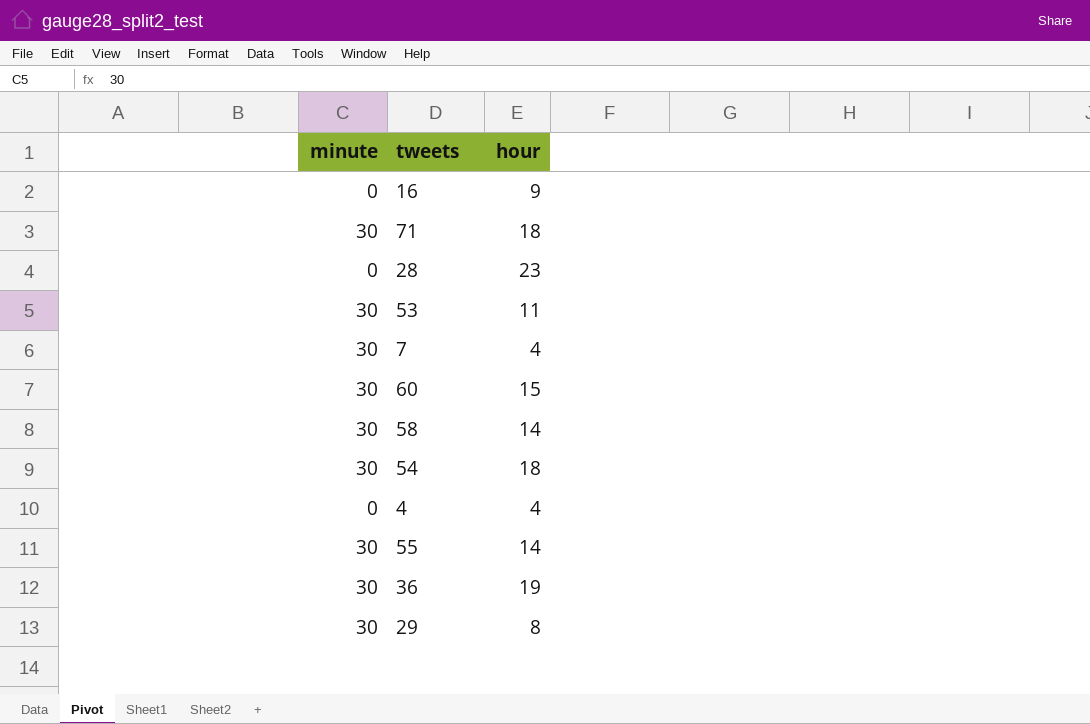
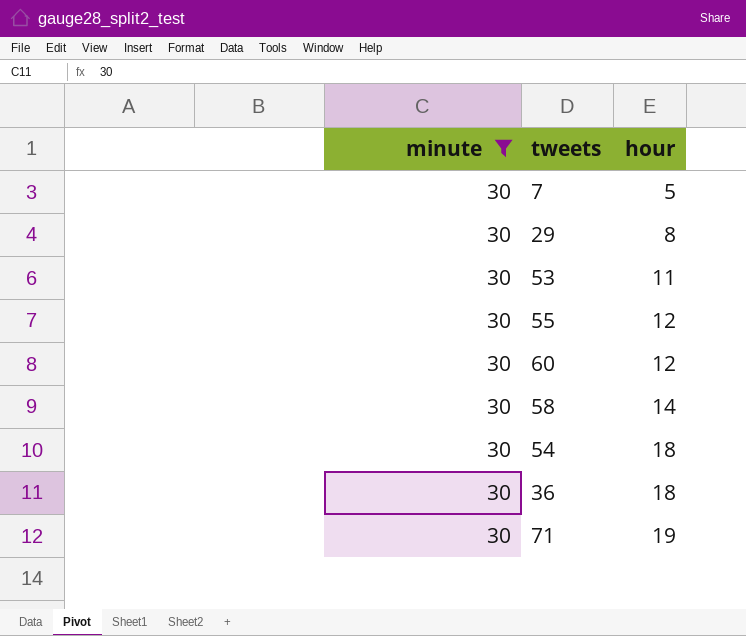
filter: none -> minute = 30
row order: none -> hour ascending
7 | hour: 4 -> 5
55 | hour: 14 -> 12
60 | hour: 15 -> 12
36 | hour: 19 -> 18
71 | hour: 18 -> 19

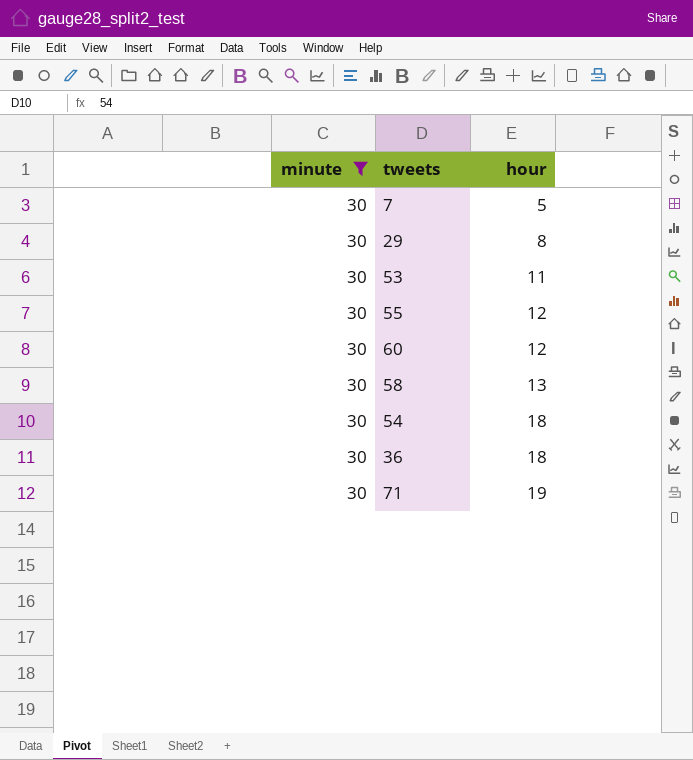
58 | hour: 14 -> 13

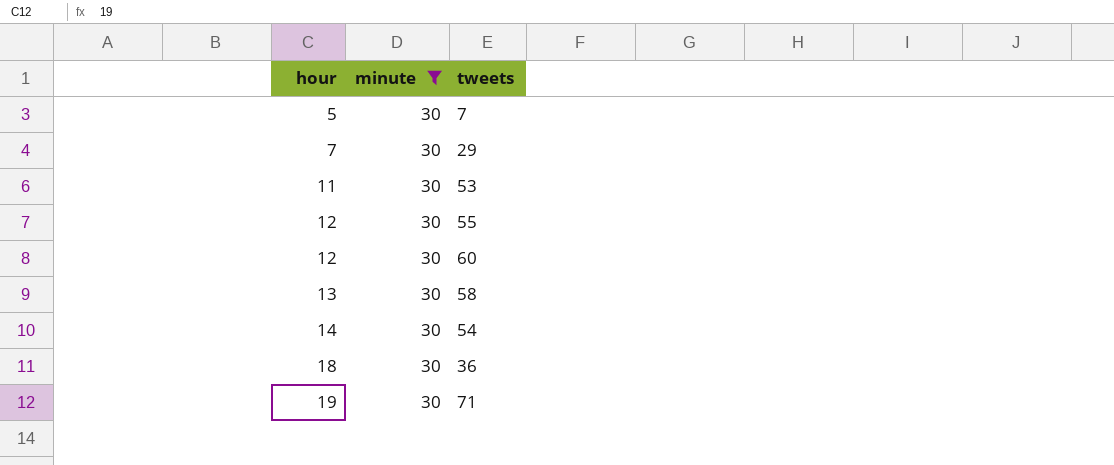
column hour | position: 3 -> 1
29 | hour: 8 -> 7
54 | hour: 18 -> 14

